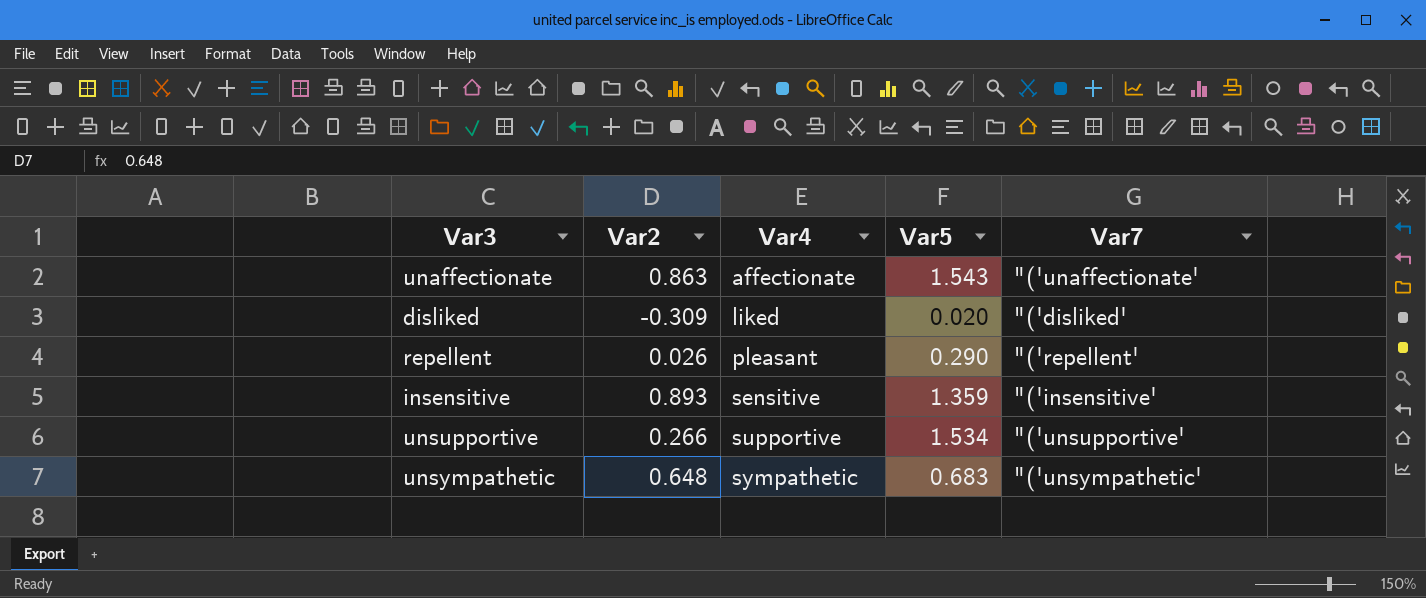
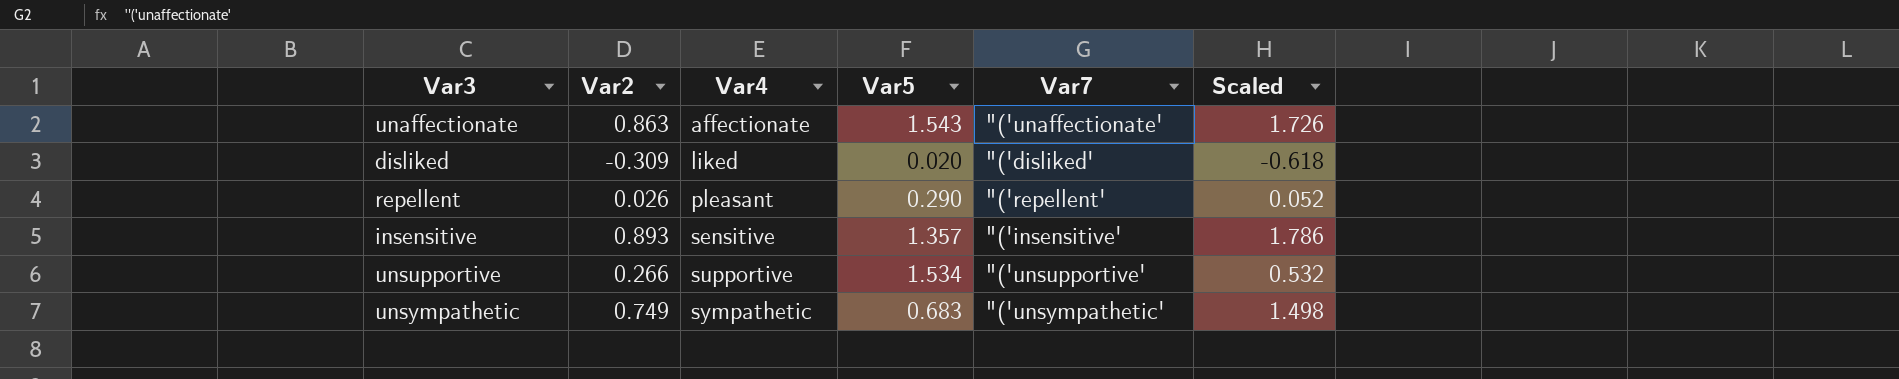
column Scaled | formula: none -> [Var2] * 2
insensitive | Var5: 1.359 -> 1.357
unsympathetic | Var2: 0.648 -> 0.749

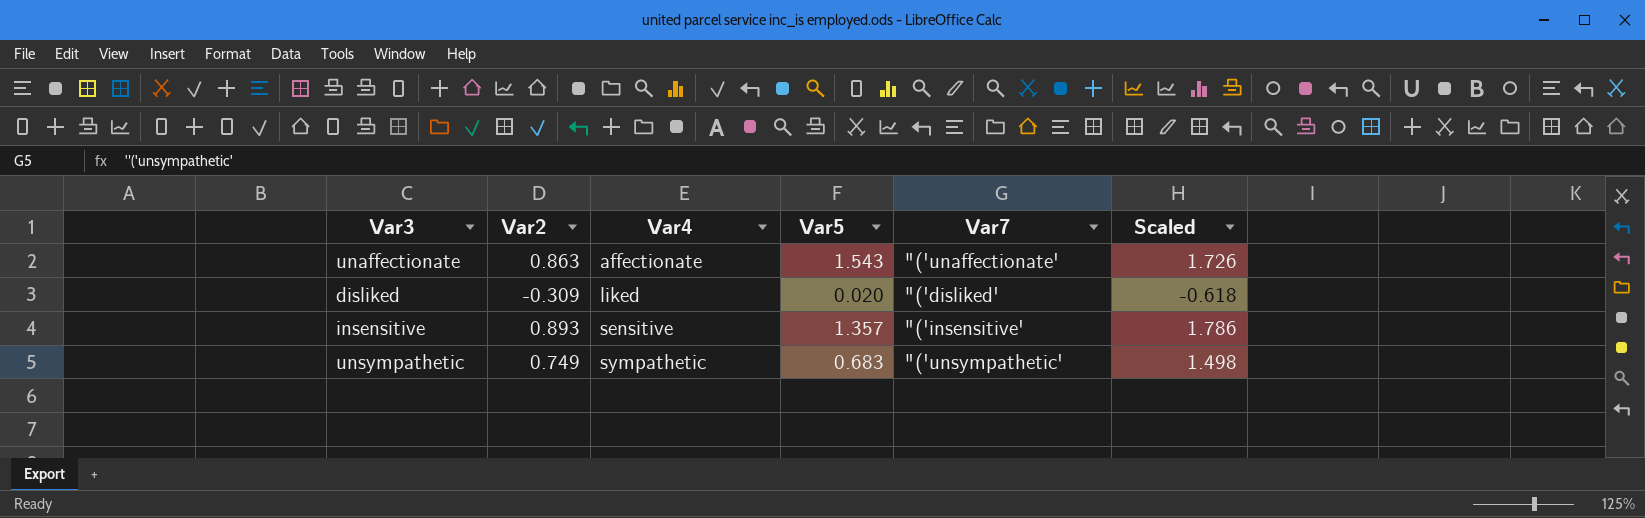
row repellent: 0.026 | pleasant | 0.290 | "('repellent' | 0.052 -> none
row unsupportive: 0.266 | supportive | 1.534 | "('unsupportive' | 0.532 -> none

